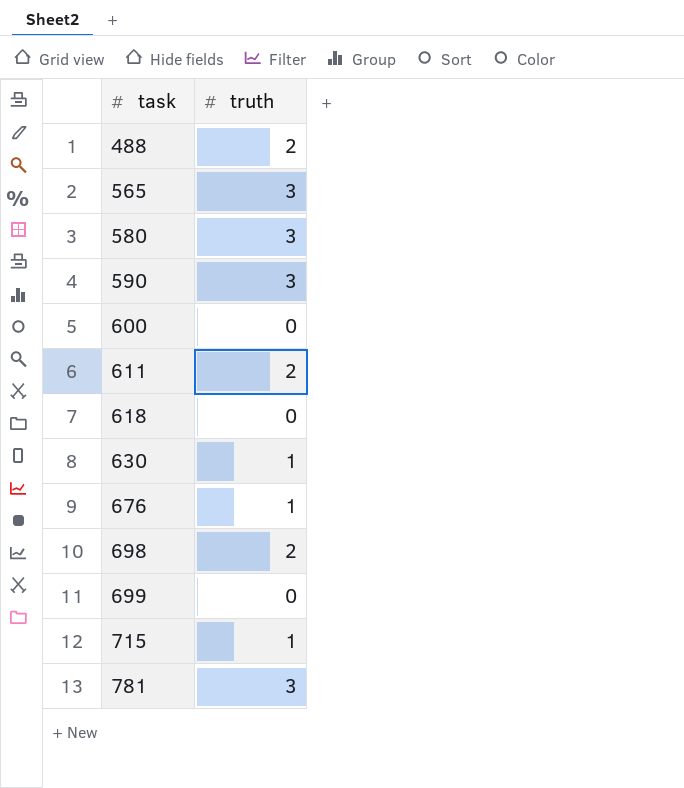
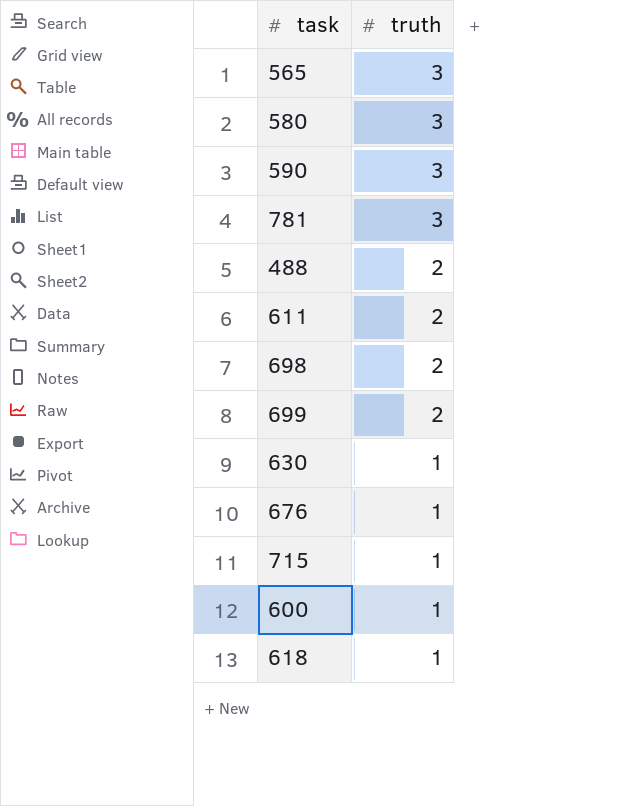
row order: task ascending -> truth descending
699 | truth: 0 -> 2
600 | truth: 0 -> 1
618 | truth: 0 -> 1

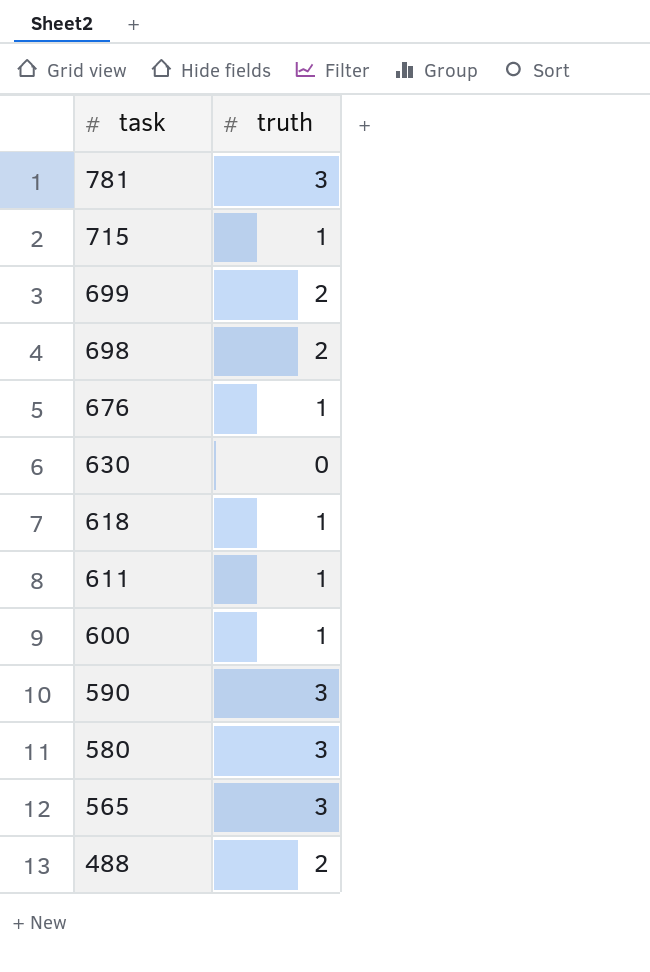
row order: truth descending -> task descending
630 | truth: 1 -> 0
611 | truth: 2 -> 1

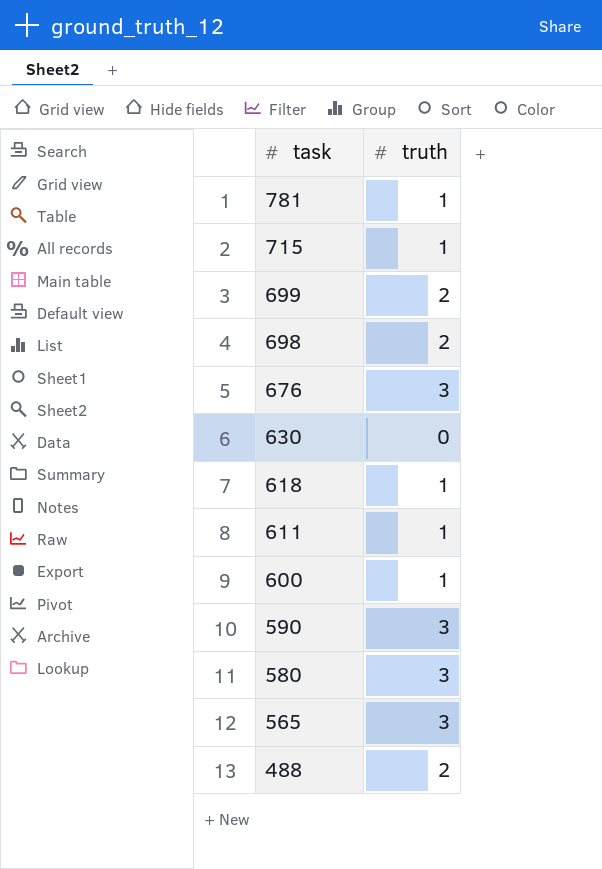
781 | truth: 3 -> 1
676 | truth: 1 -> 3

